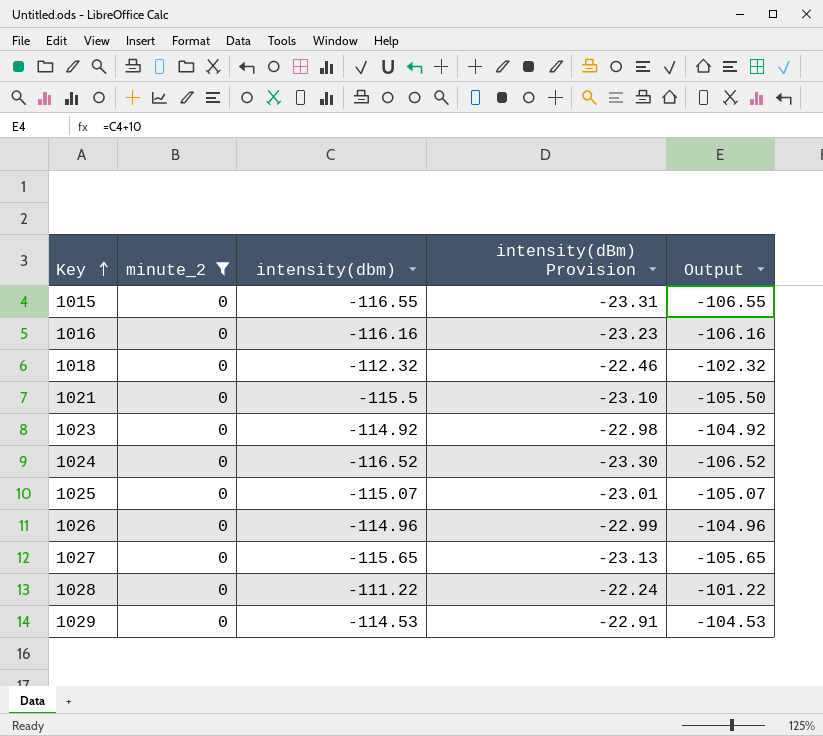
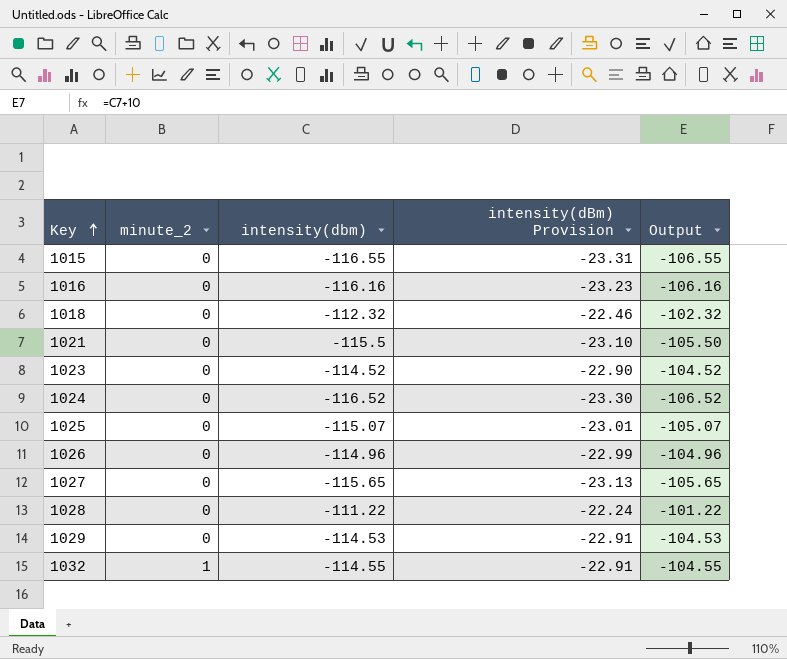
filter: minute_2 = 0 -> none
1023 | intensity(dbm): -114.92 -> -114.52
1023 | intensity(dBm) Provision: -22.98 -> -22.90
1023 | Output: -104.92 -> -104.52

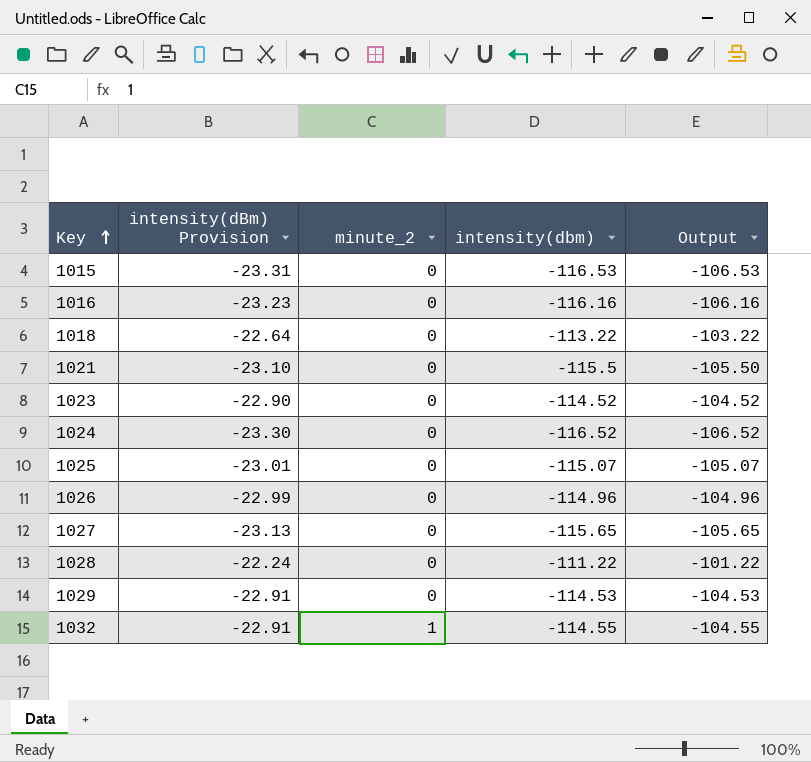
column intensity(dBm) Provision | position: 4 -> 2
1015 | intensity(dbm): -116.55 -> -116.53
1015 | Output: -106.55 -> -106.53
1018 | intensity(dBm) Provision: -22.46 -> -22.64
1018 | intensity(dbm): -112.32 -> -113.22
1018 | Output: -102.32 -> -103.22

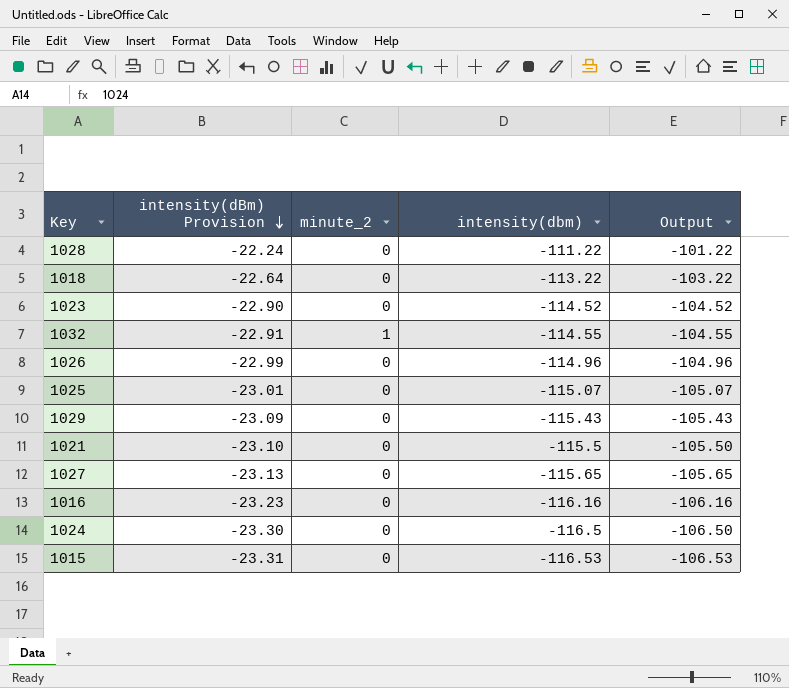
row order: Key ascending -> intensity(dBm) Provision descending
1029 | intensity(dBm) Provision: -22.91 -> -23.09
1029 | intensity(dbm): -114.53 -> -115.43
1029 | Output: -104.53 -> -105.43
1024 | intensity(dbm): -116.52 -> -116.5
1024 | Output: -106.52 -> -106.50

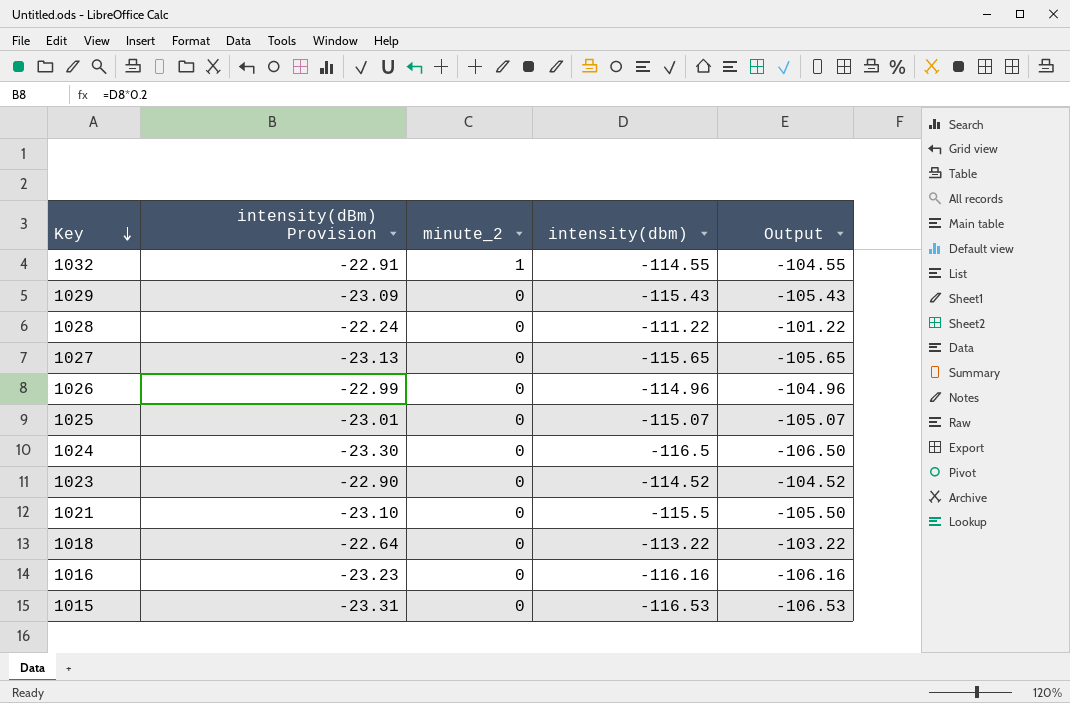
row order: intensity(dBm) Provision descending -> Key descending

